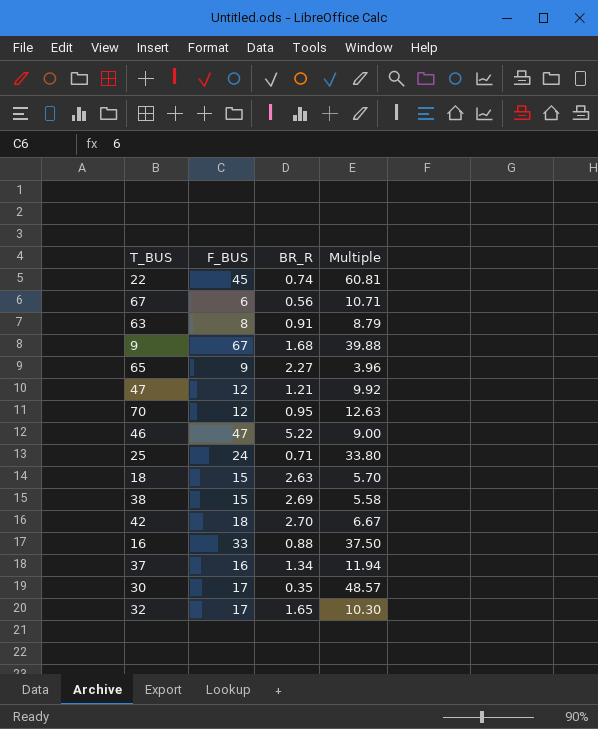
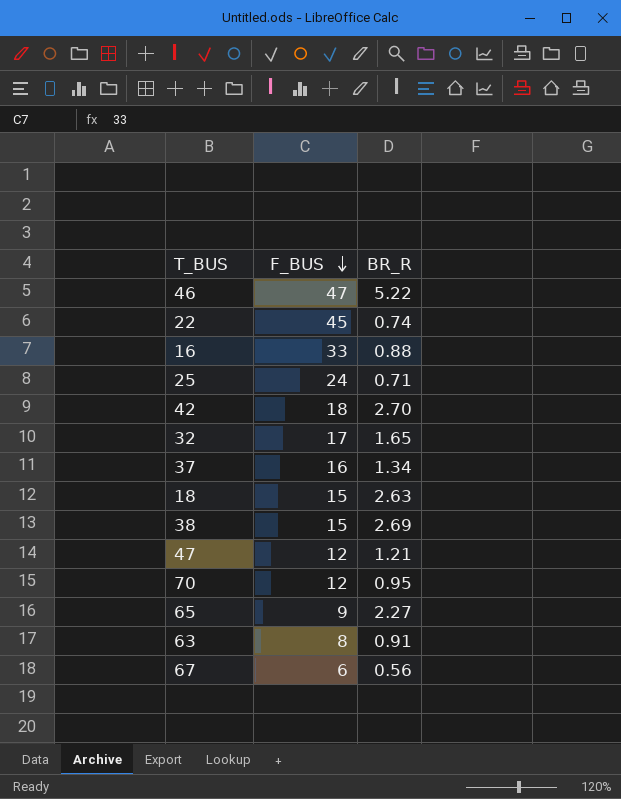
row order: none -> F_BUS descending
column Multiple | formula: [F_BUS] / [BR_R] -> none
row 9: 67 | 1.68 | 39.88 -> none
row 30: 17 | 0.35 | 48.57 -> none

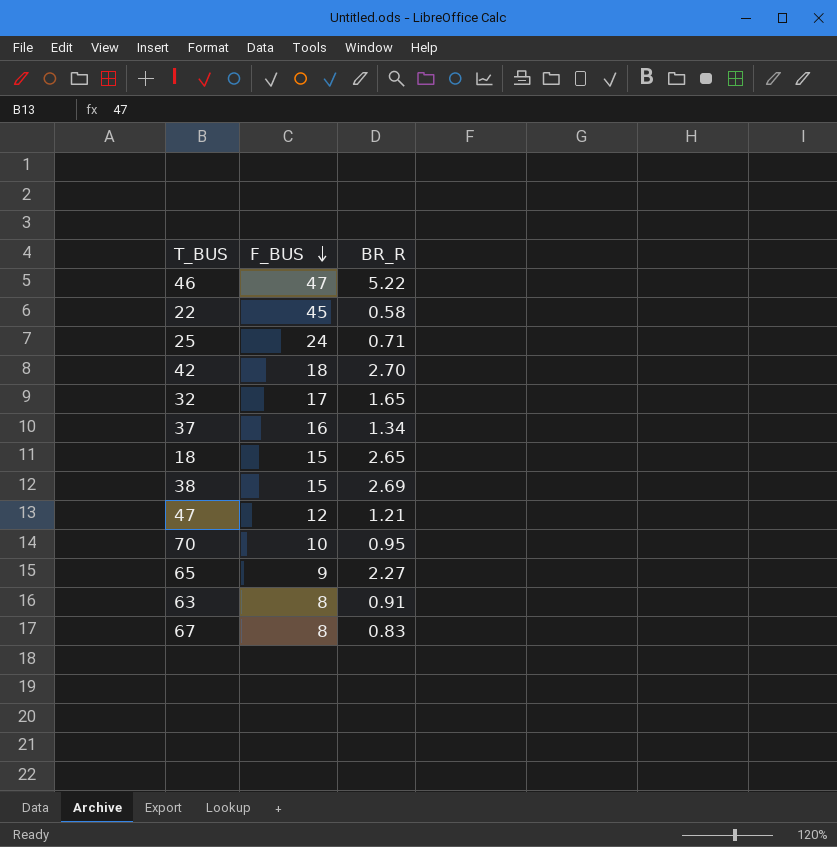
row 16: 33 | 0.88 -> none
22 | BR_R: 0.74 -> 0.58
18 | BR_R: 2.63 -> 2.65
70 | F_BUS: 12 -> 10
67 | F_BUS: 6 -> 8
67 | BR_R: 0.56 -> 0.83

